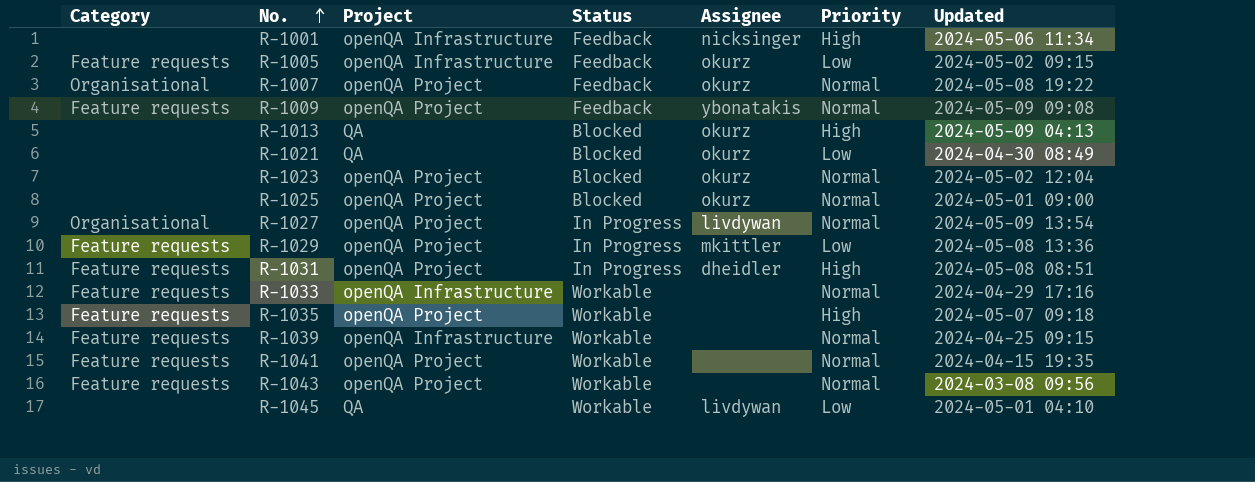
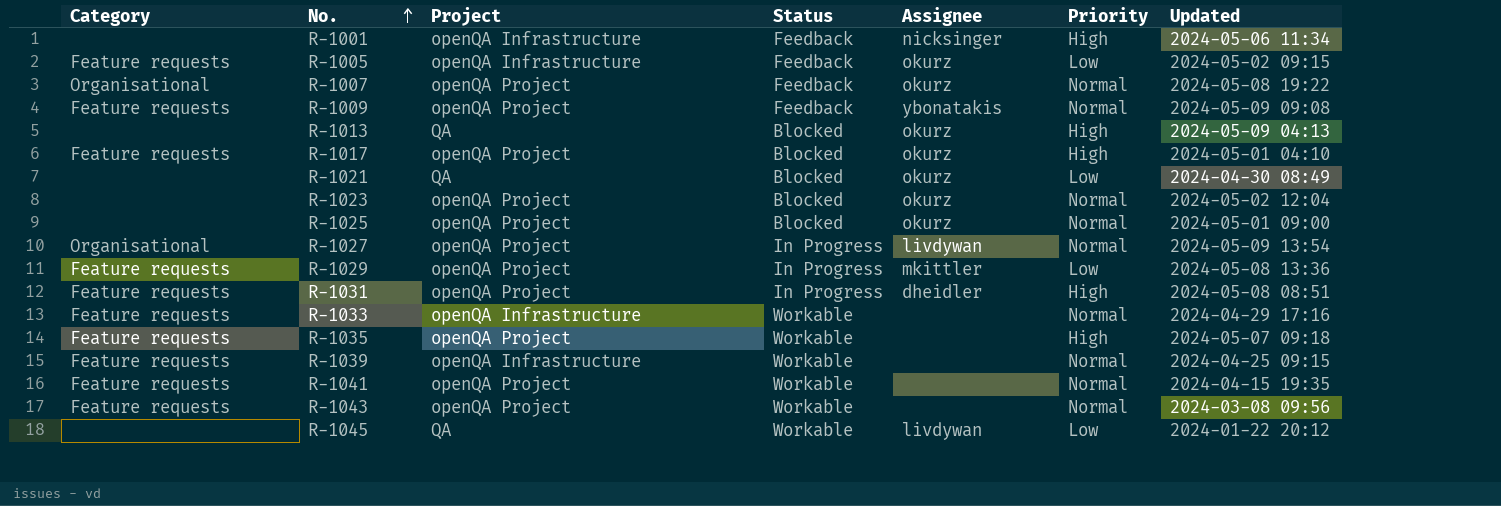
row R-1017: none -> Feature requests | openQA Project | Blocked | okurz | High | 2024-05-01 04:10
R-1045 | Updated: 2024-05-01 04:10 -> 2024-01-22 20:12

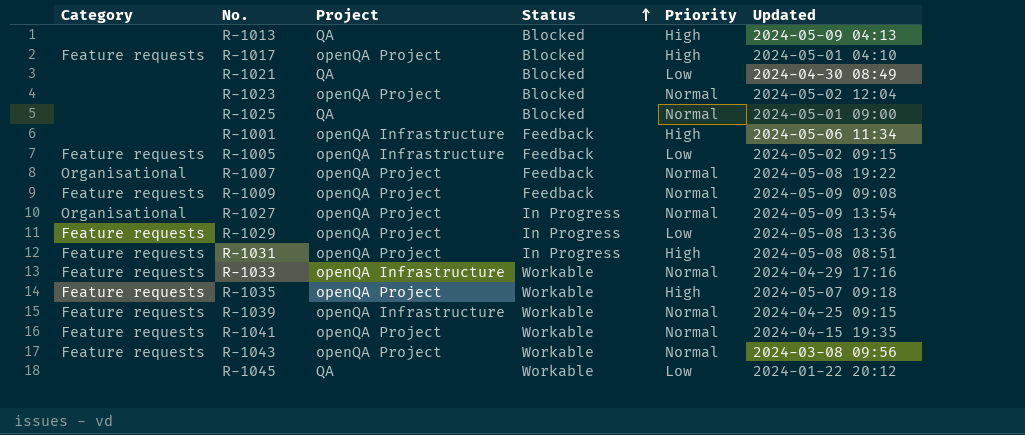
row order: No. ascending -> Status ascending
column Assignee | position: 5 -> none
R-1025 | Project: openQA Project -> QA

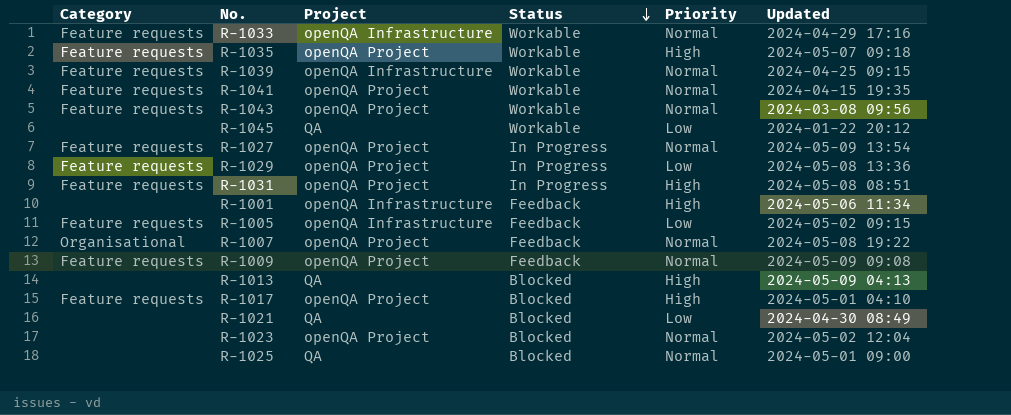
row order: Status ascending -> Status descending
R-1027 | Category: Organisational -> Feature requests

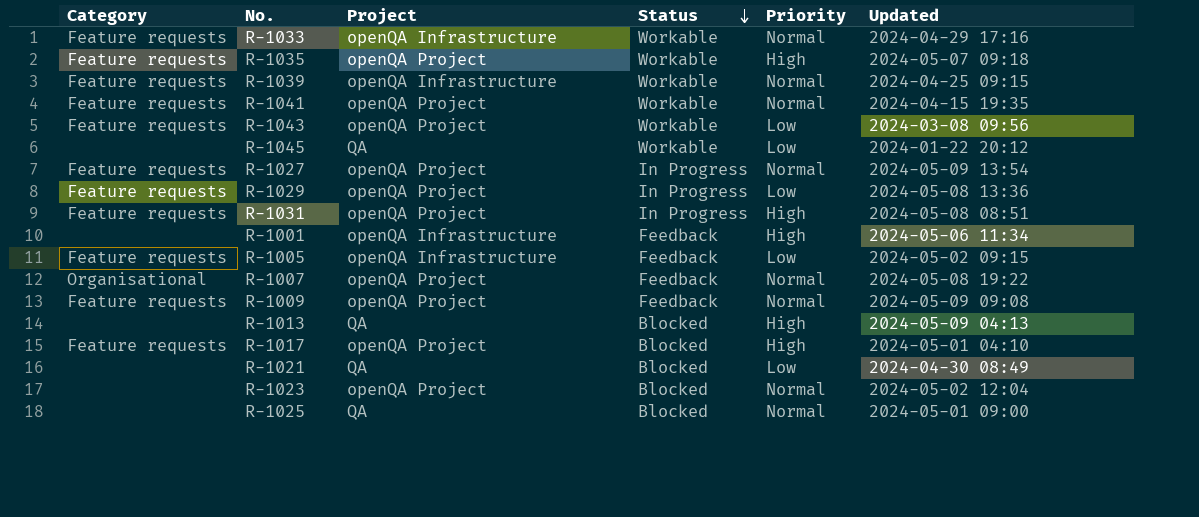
R-1043 | Priority: Normal -> Low

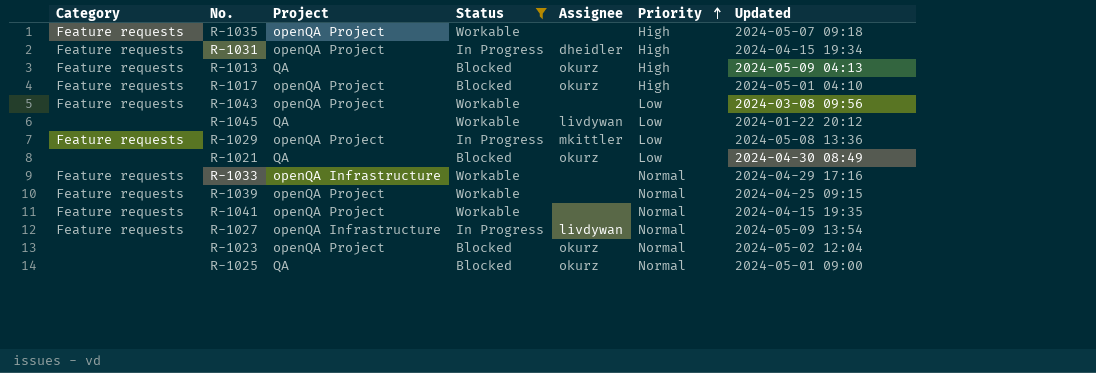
filter: none -> Status != Feedback
row order: Status descending -> Priority ascending
column Assignee | position: none -> 5
R-1031 | Updated: 2024-05-08 08:51 -> 2024-04-15 19:34
R-1013 | Category: none -> Feature requests
R-1039 | Project: openQA Infrastructure -> openQA Project
R-1027 | Project: openQA Project -> openQA Infrastructure

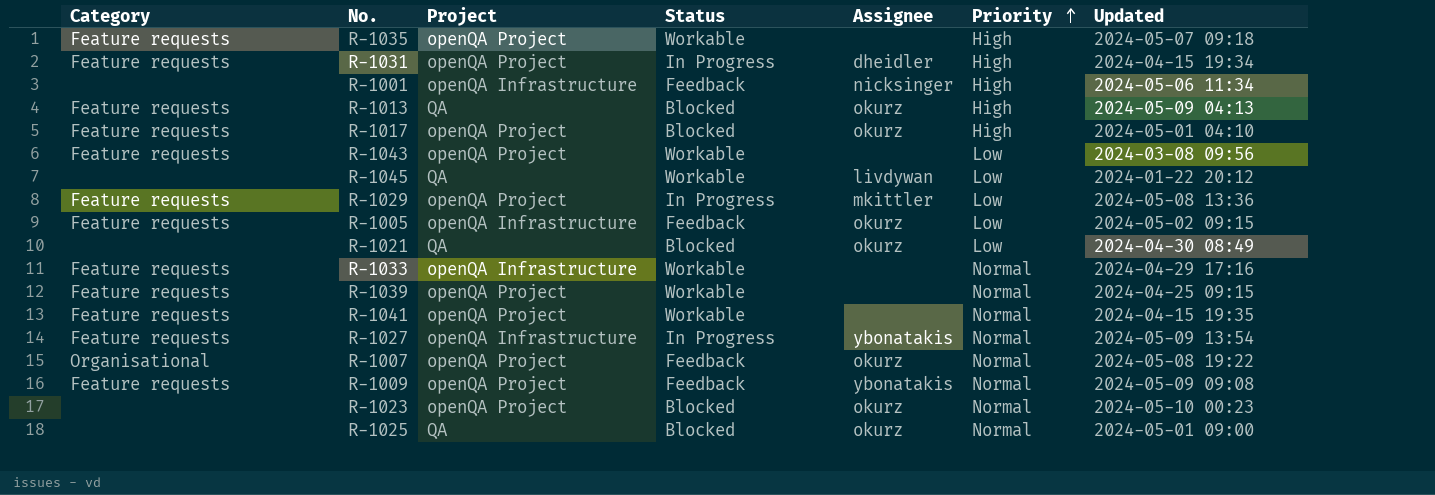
filter: Status != Feedback -> none
R-1027 | Assignee: livdywan -> ybonatakis
R-1023 | Updated: 2024-05-02 12:04 -> 2024-05-10 00:23

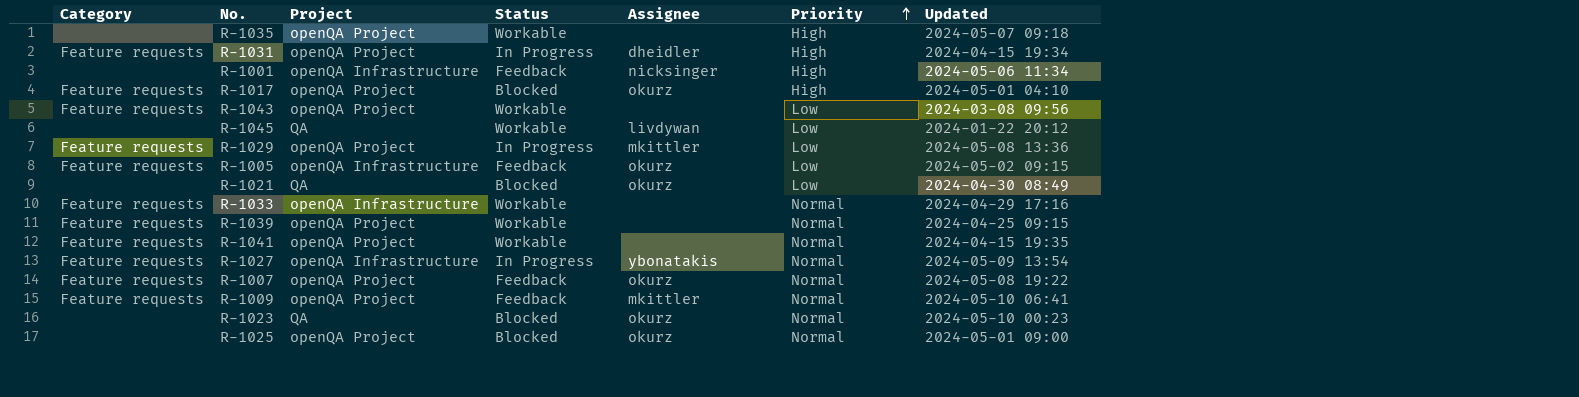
row R-1013: Feature requests | QA | Blocked | okurz | High | 2024-05-09 04:13 -> none
R-1035 | Category: Feature requests -> none
R-1007 | Category: Organisational -> Feature requests
R-1009 | Assignee: ybonatakis -> mkittler
R-1009 | Updated: 2024-05-09 09:08 -> 2024-05-10 06:41
R-1023 | Project: openQA Project -> QA
R-1025 | Project: QA -> openQA Project

